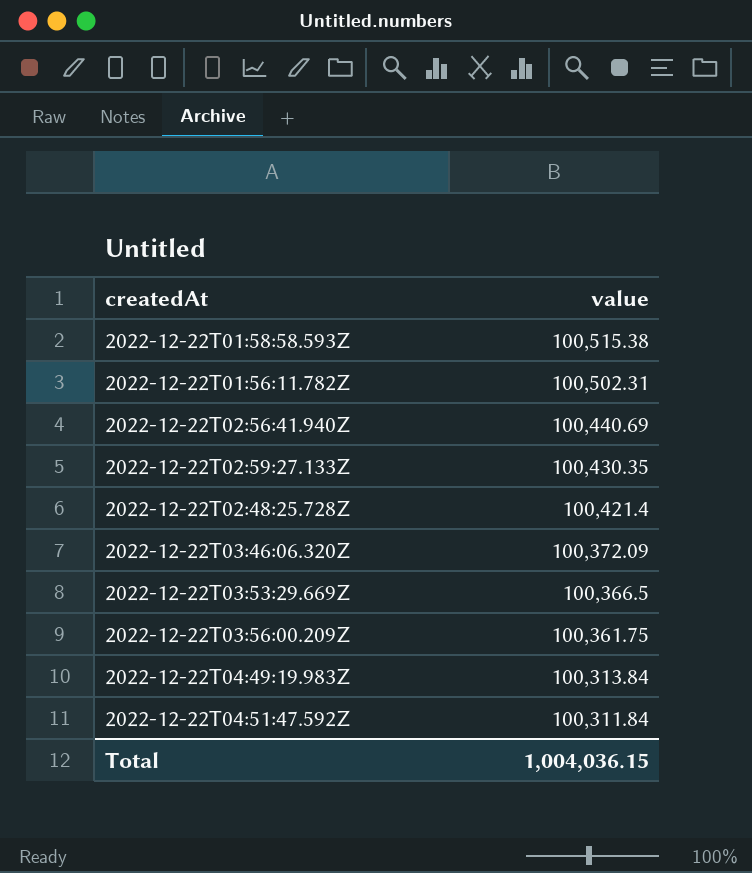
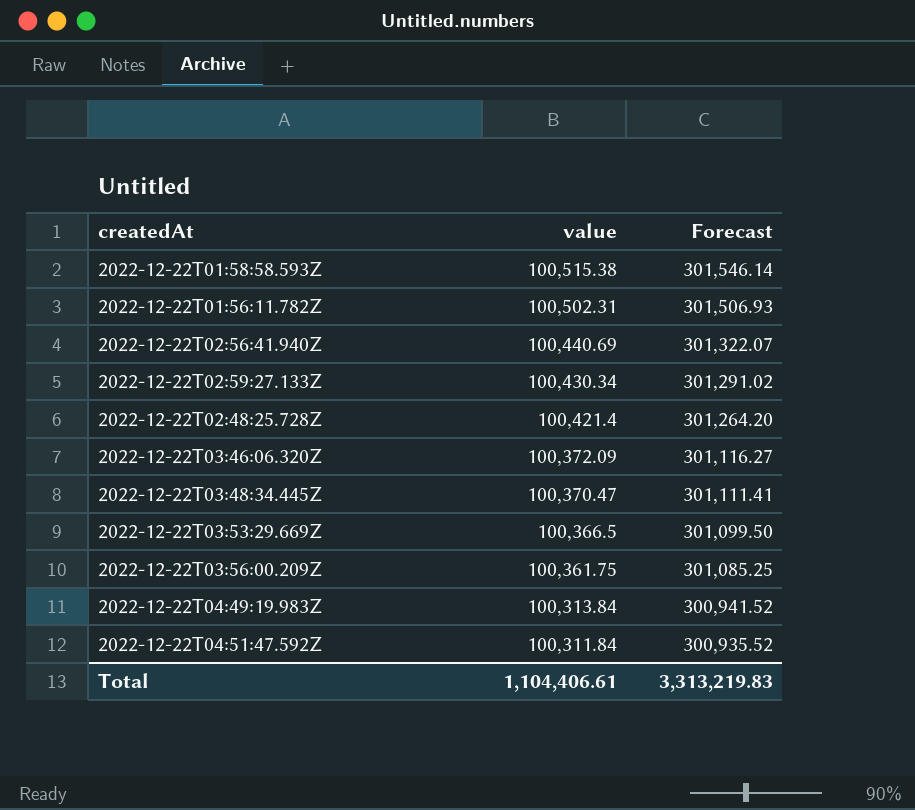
column Forecast | formula: none -> [value] * 3
2022-12-22T02:59:27.133Z | value: 100,430.35 -> 100,430.34
row 2022-12-22T03:48:34.445Z: none -> 100,370.47 | 301,111.41
Total | value: 1,004,036.15 -> 1,104,406.61

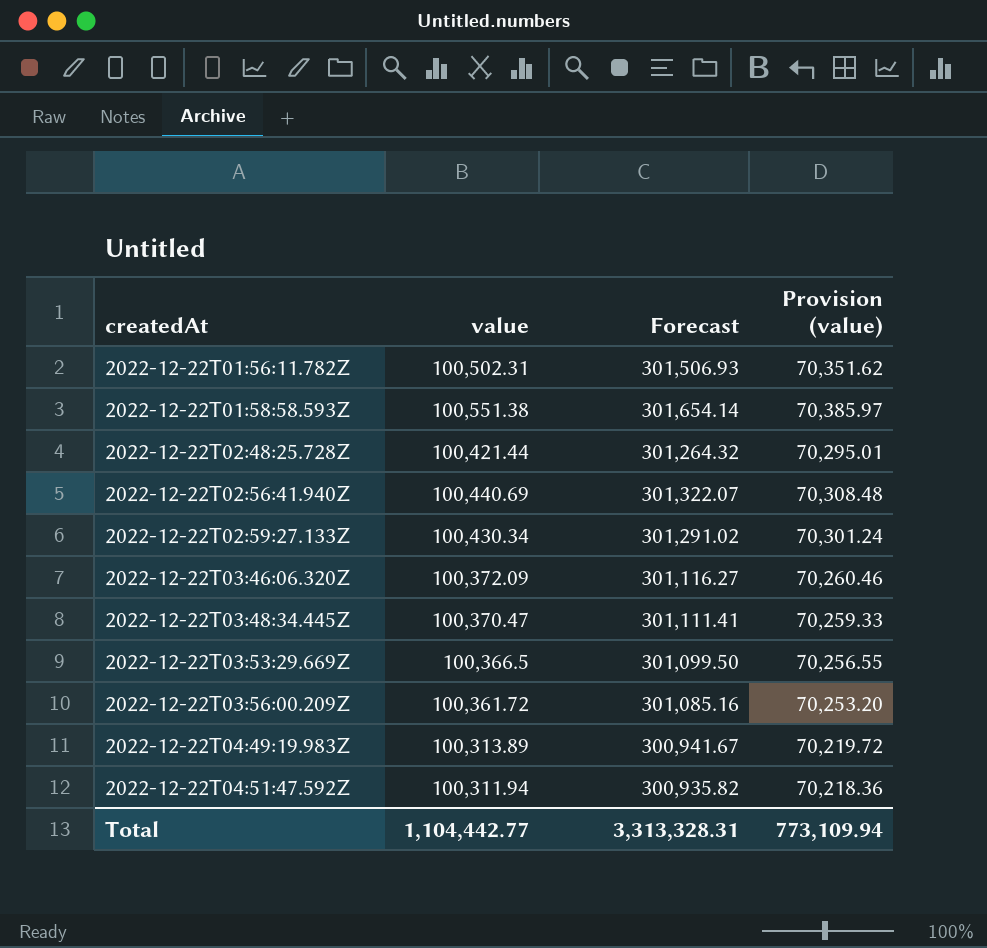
row order: value descending -> createdAt ascending
column Provision (value) | formula: none -> [value] * 0.7
2022-12-22T01:58:58.593Z | value: 100,515.38 -> 100,551.38
2022-12-22T01:58:58.593Z | Forecast: 301,546.14 -> 301,654.14
2022-12-22T02:48:25.728Z | value: 100,421.4 -> 100,421.44
2022-12-22T02:48:25.728Z | Forecast: 301,264.20 -> 301,264.32
2022-12-22T03:56:00.209Z | value: 100,361.75 -> 100,361.72
2022-12-22T03:56:00.209Z | Forecast: 301,085.25 -> 301,085.16
2022-12-22T04:49:19.983Z | value: 100,313.84 -> 100,313.89
2022-12-22T04:49:19.983Z | Forecast: 300,941.52 -> 300,941.67
2022-12-22T04:51:47.592Z | value: 100,311.84 -> 100,311.94
2022-12-22T04:51:47.592Z | Forecast: 300,935.52 -> 300,935.82
Total | value: 1,104,406.61 -> 1,104,442.77
Total | Forecast: 3,313,219.83 -> 3,313,328.31

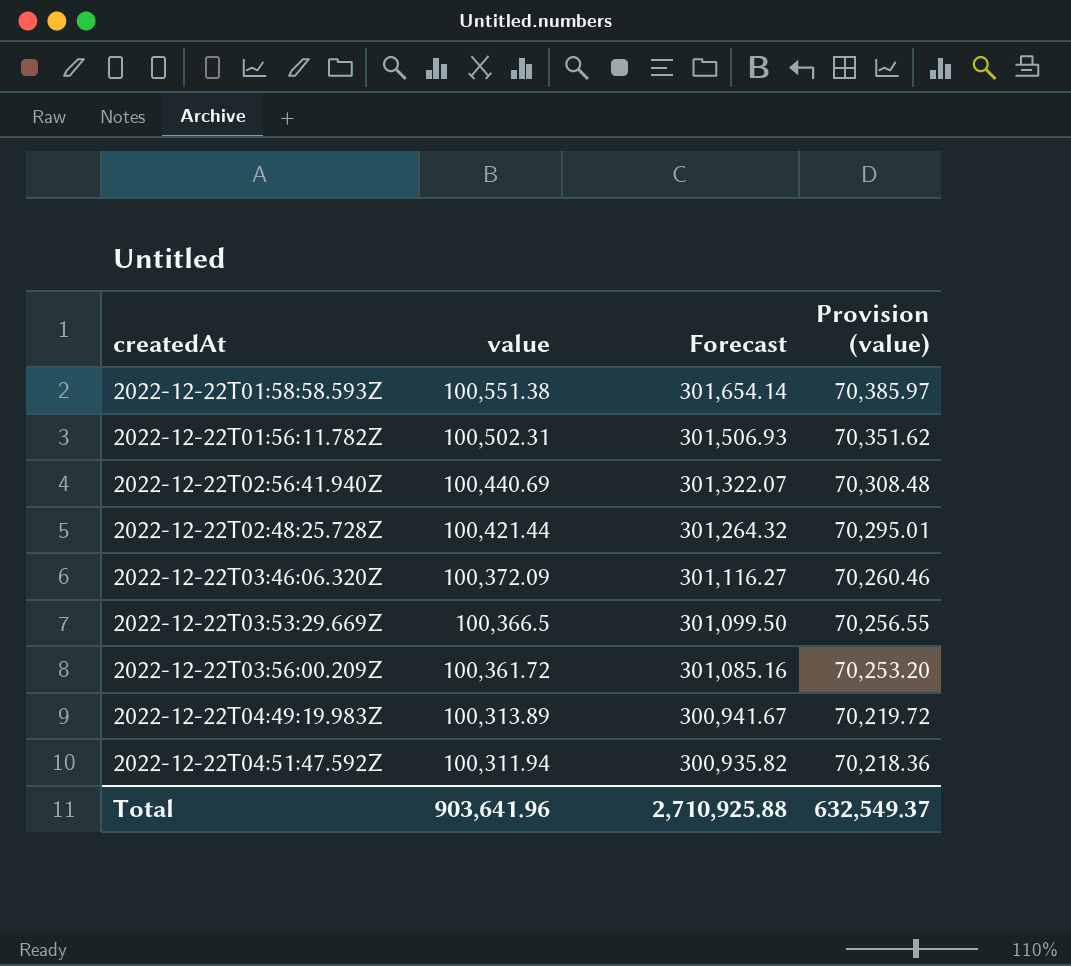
row order: createdAt ascending -> value descending
row 2022-12-22T02:59:27.133Z: 100,430.34 | 301,291.02 | 70,301.24 -> none
row 2022-12-22T03:48:34.445Z: 100,370.47 | 301,111.41 | 70,259.33 -> none
Total | value: 1,104,442.77 -> 903,641.96
Total | Forecast: 3,313,328.31 -> 2,710,925.88
Total | Provision (value): 773,109.94 -> 632,549.37

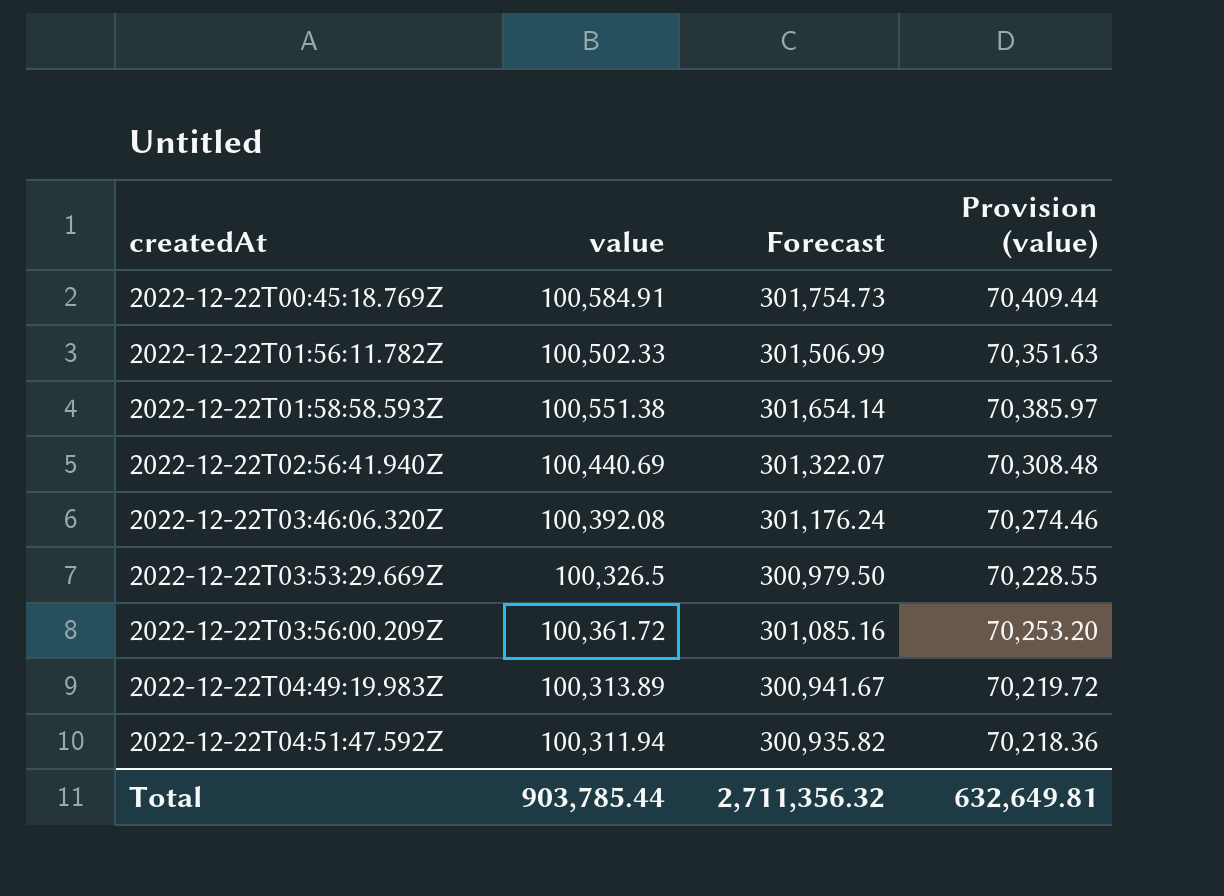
row order: value descending -> createdAt ascending
row 2022-12-22T02:48:25.728Z: 100,421.44 | 301,264.32 | 70,295.01 -> none
row 2022-12-22T00:45:18.769Z: none -> 100,584.91 | 301,754.73 | 70,409.44
2022-12-22T01:56:11.782Z | value: 100,502.31 -> 100,502.33
2022-12-22T01:56:11.782Z | Forecast: 301,506.93 -> 301,506.99
2022-12-22T01:56:11.782Z | Provision (value): 70,351.62 -> 70,351.63
2022-12-22T03:46:06.320Z | value: 100,372.09 -> 100,392.08
2022-12-22T03:46:06.320Z | Forecast: 301,116.27 -> 301,176.24
2022-12-22T03:46:06.320Z | Provision (value): 70,260.46 -> 70,274.46
2022-12-22T03:53:29.669Z | value: 100,366.5 -> 100,326.5
2022-12-22T03:53:29.669Z | Forecast: 301,099.50 -> 300,979.50
2022-12-22T03:53:29.669Z | Provision (value): 70,256.55 -> 70,228.55
Total | value: 903,641.96 -> 903,785.44
Total | Forecast: 2,710,925.88 -> 2,711,356.32
Total | Provision (value): 632,549.37 -> 632,649.81

